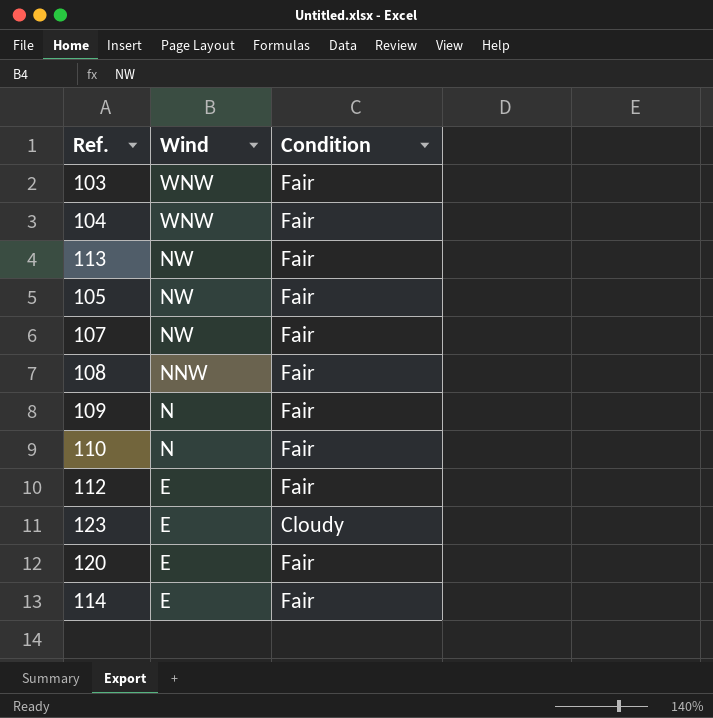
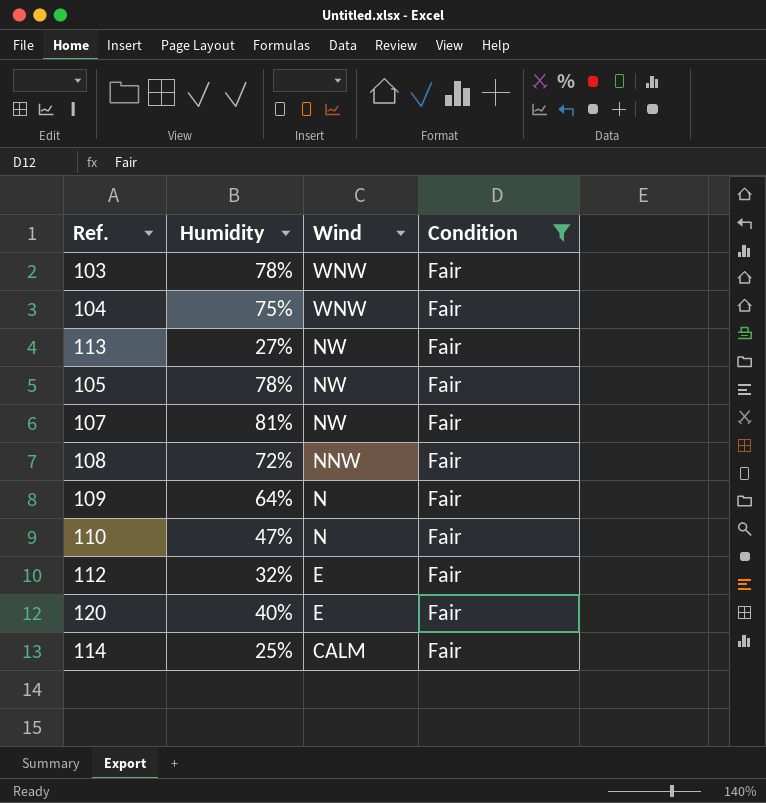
filter: none -> Condition = Fair
column Humidity | position: none -> 2
114 | Wind: E -> CALM

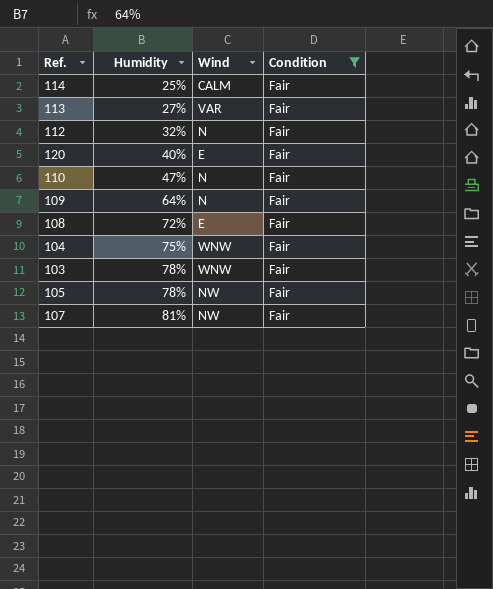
row order: Wind descending -> Humidity ascending
113 | Wind: NW -> VAR
112 | Wind: E -> N
108 | Wind: NNW -> E

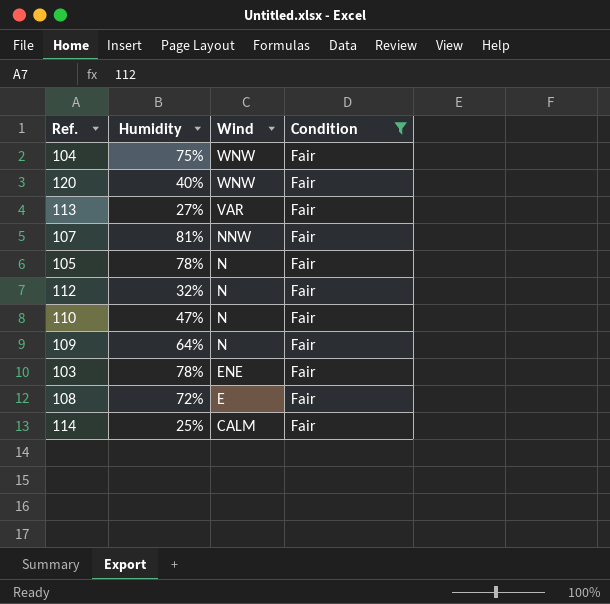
row order: Humidity ascending -> Wind descending
120 | Wind: E -> WNW
107 | Wind: NW -> NNW
105 | Wind: NW -> N
103 | Wind: WNW -> ENE

